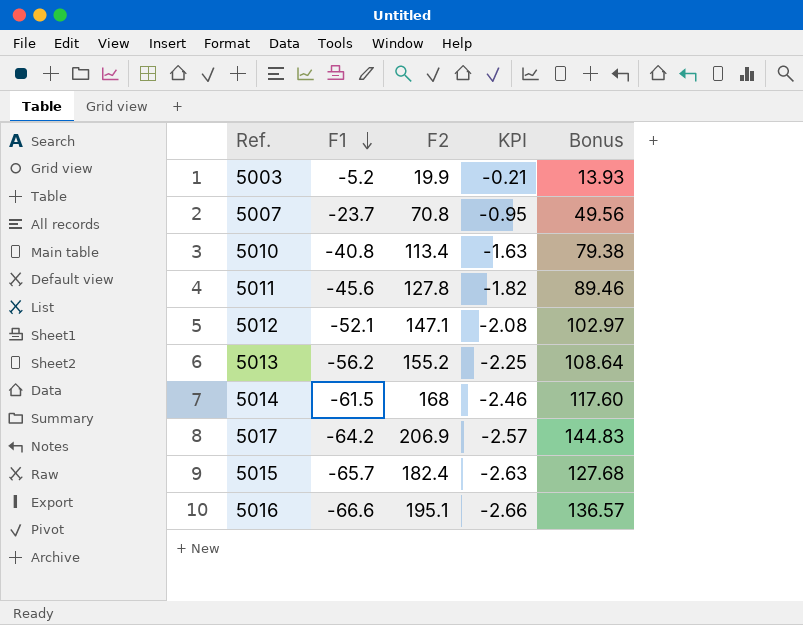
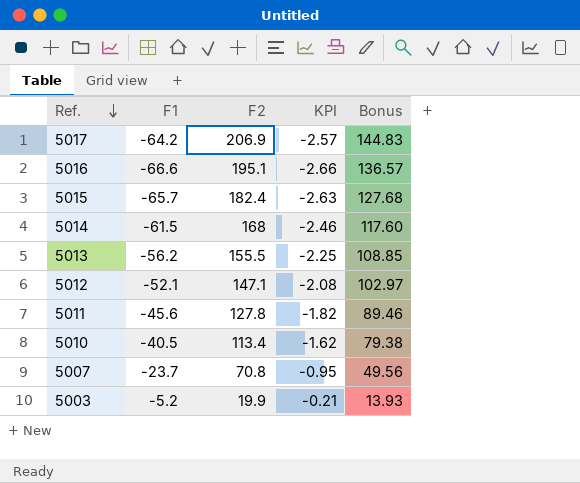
row order: F1 descending -> Ref. descending
5013 | F2: 155.2 -> 155.5
5013 | Bonus: 108.64 -> 108.85
5010 | F1: -40.8 -> -40.5
5010 | KPI: -1.63 -> -1.62

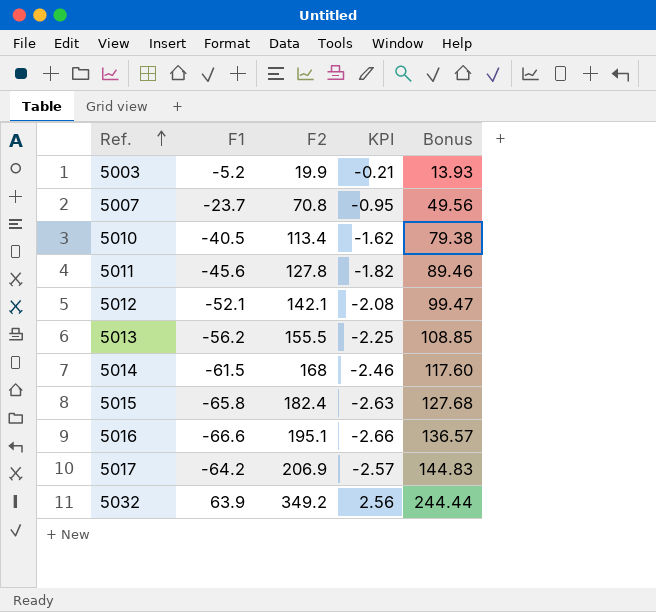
row order: Ref. descending -> Ref. ascending
5012 | F2: 147.1 -> 142.1
5012 | Bonus: 102.97 -> 99.47
5015 | F1: -65.7 -> -65.8
row 5032: none -> 63.9 | 349.2 | 2.56 | 244.44

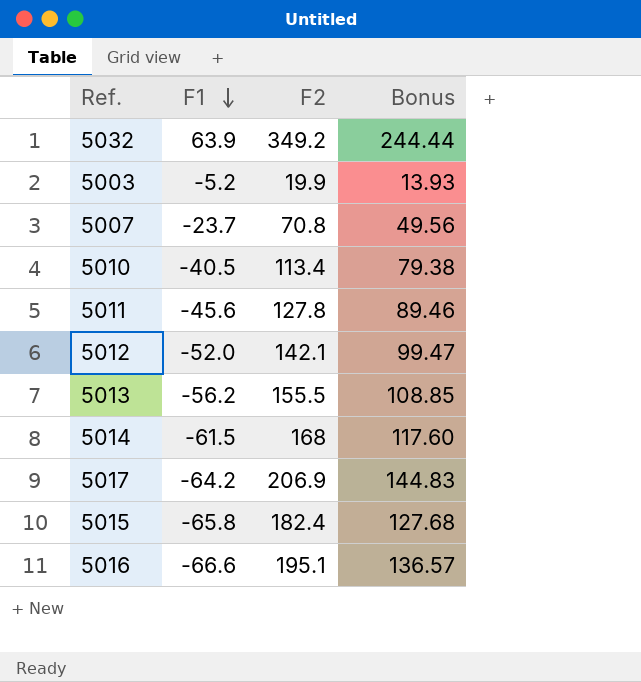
row order: Ref. ascending -> F1 descending
column KPI | formula: [F1] * 0.04 -> none
5012 | F1: -52.1 -> -52.0

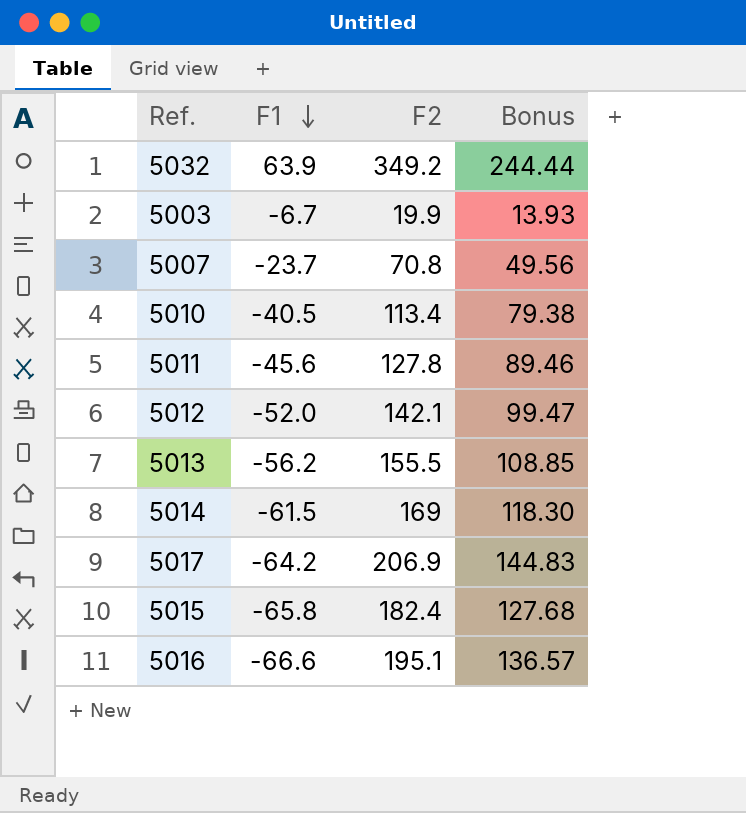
5003 | F1: -5.2 -> -6.7
5014 | F2: 168 -> 169
5014 | Bonus: 117.60 -> 118.30

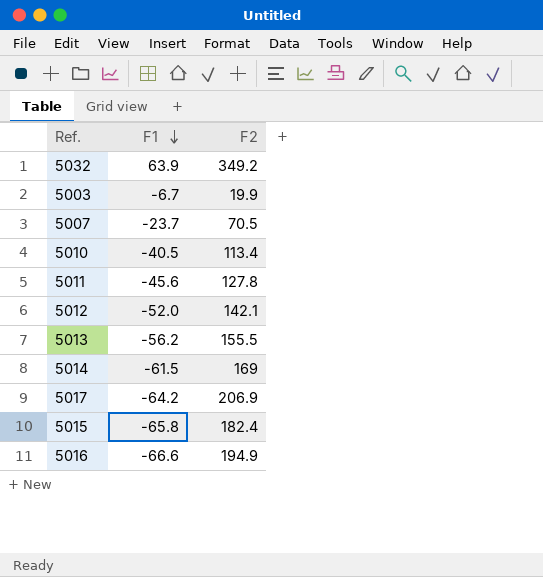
column Bonus | formula: [F2] * 0.7 -> none
5007 | F2: 70.8 -> 70.5
5016 | F2: 195.1 -> 194.9

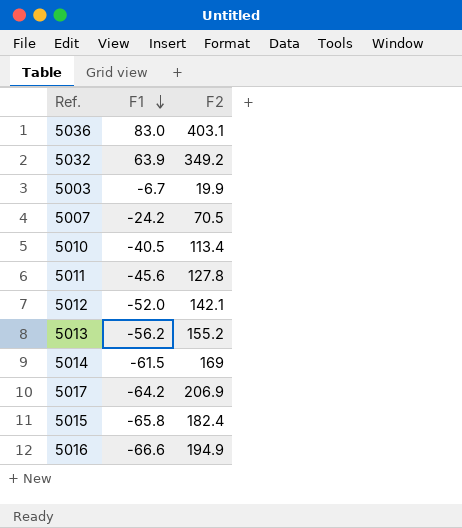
row 5036: none -> 83.0 | 403.1
5007 | F1: -23.7 -> -24.2
5013 | F2: 155.5 -> 155.2

